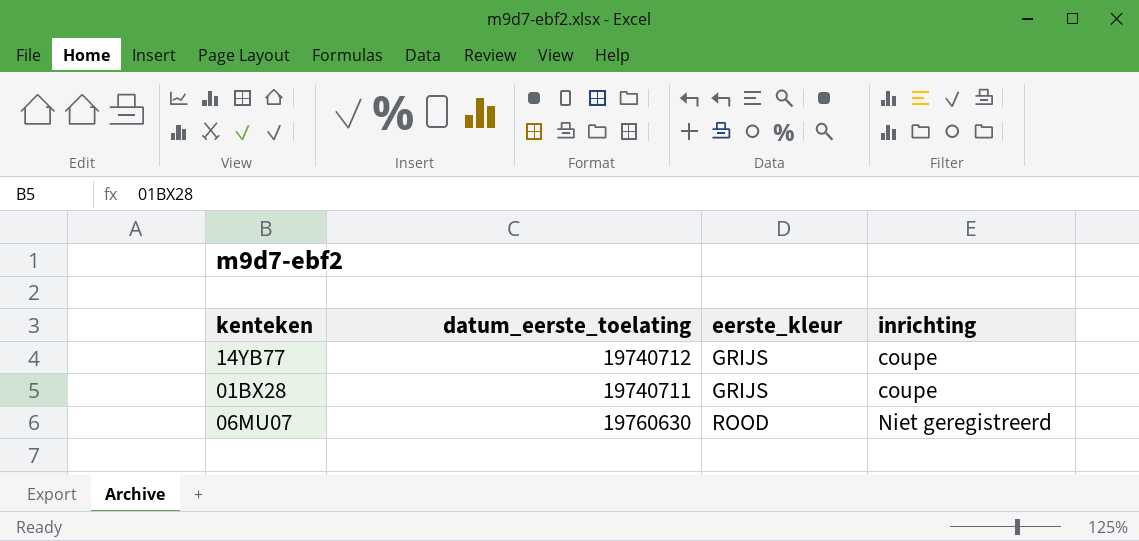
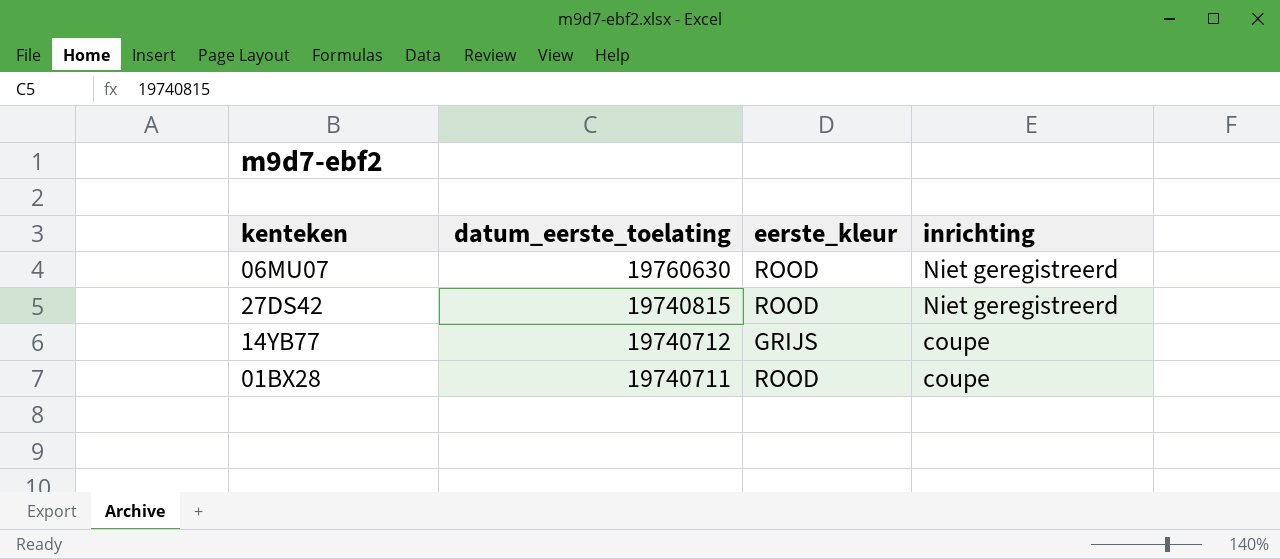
row order: eerste_kleur ascending -> datum_eerste_toelating descending
row 27DS42: none -> 19740815 | ROOD | Niet geregistreerd
01BX28 | eerste_kleur: GRIJS -> ROOD

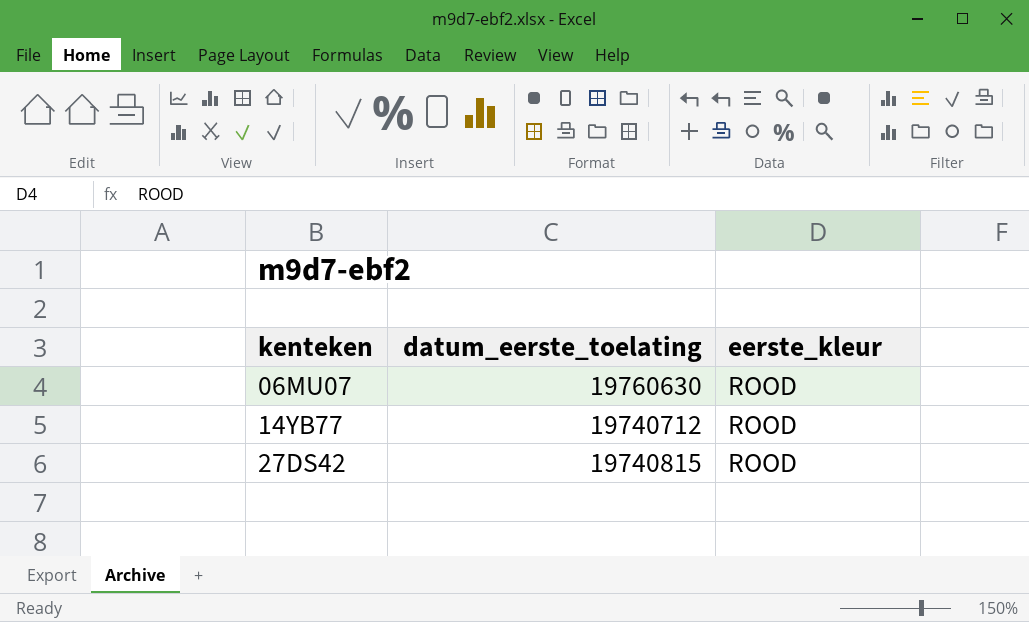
row order: datum_eerste_toelating descending -> kenteken ascending
column inrichting | position: 4 -> none
row 01BX28: 19740711 | ROOD | coupe -> none
14YB77 | eerste_kleur: GRIJS -> ROOD

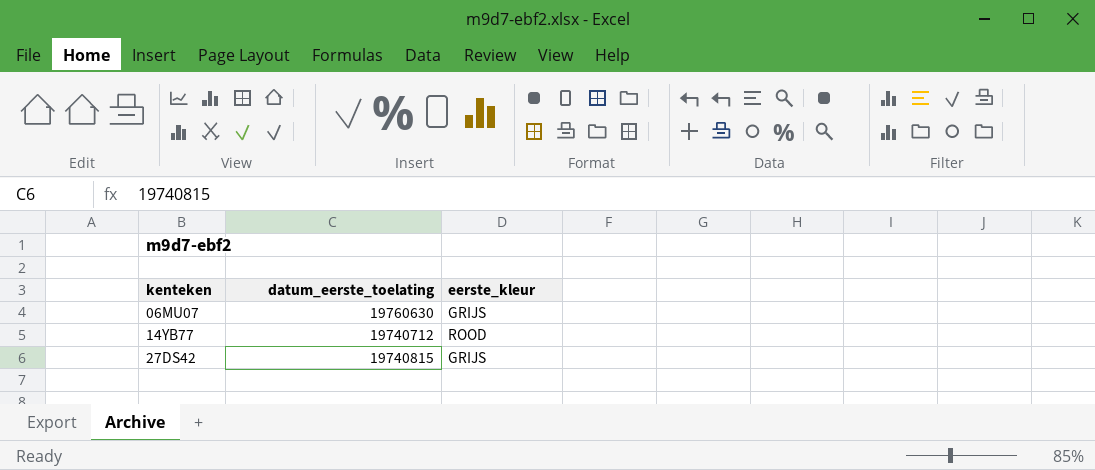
06MU07 | eerste_kleur: ROOD -> GRIJS
27DS42 | eerste_kleur: ROOD -> GRIJS

